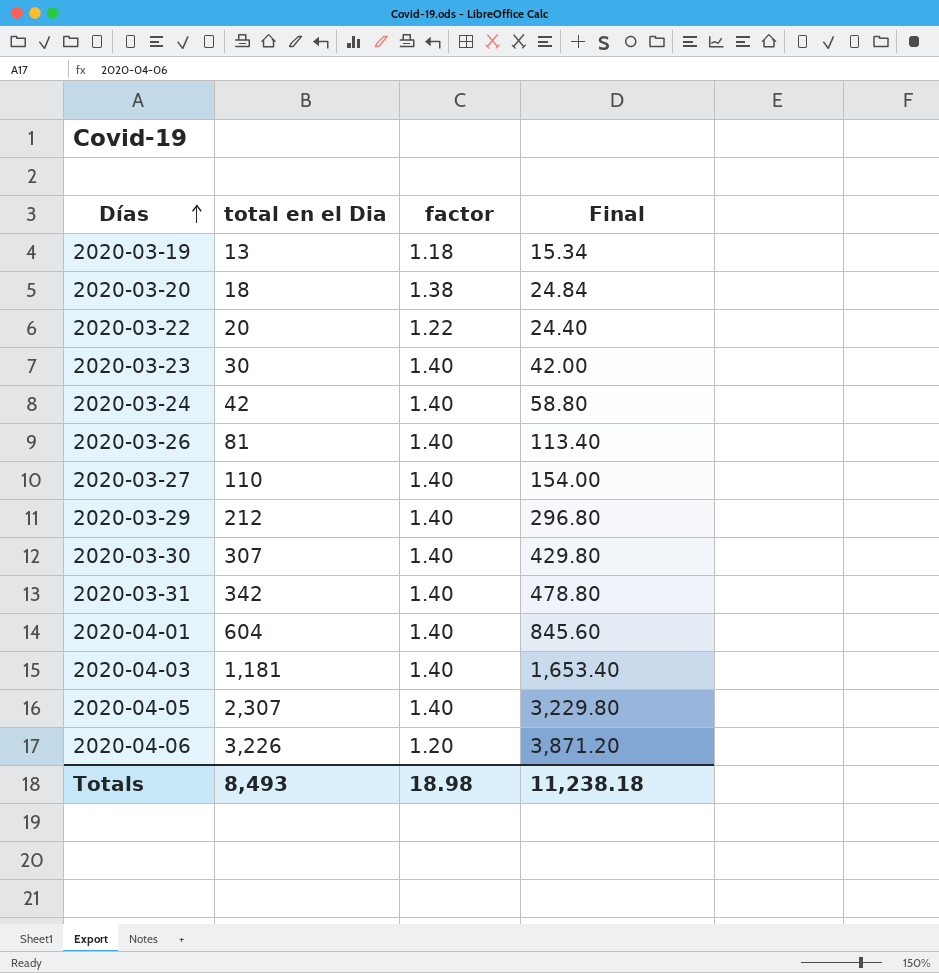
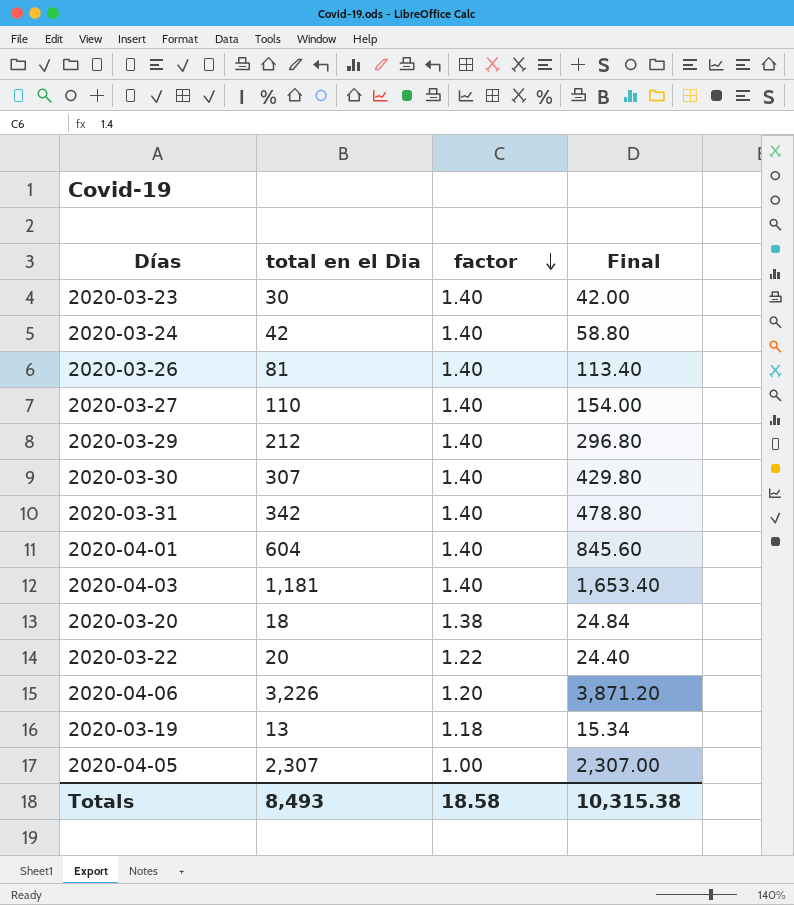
row order: Días ascending -> factor descending
2020-04-05 | factor: 1.40 -> 1.00
2020-04-05 | Final: 3,229.80 -> 2,307.00
Totals | factor: 18.98 -> 18.58
Totals | Final: 11,238.18 -> 10,315.38

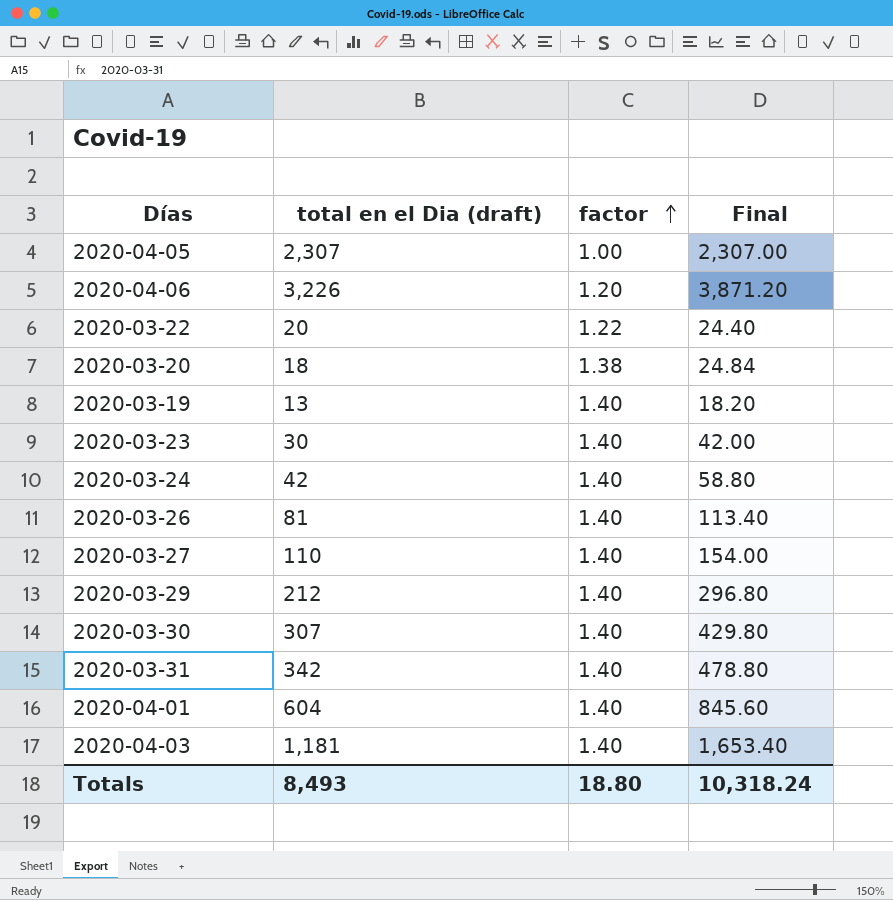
row order: factor descending -> factor ascending
column name: total en el Dia -> total en el Dia (draft)
2020-03-19 | factor: 1.18 -> 1.40
2020-03-19 | Final: 15.34 -> 18.20
Totals | factor: 18.58 -> 18.80
Totals | Final: 10,315.38 -> 10,318.24

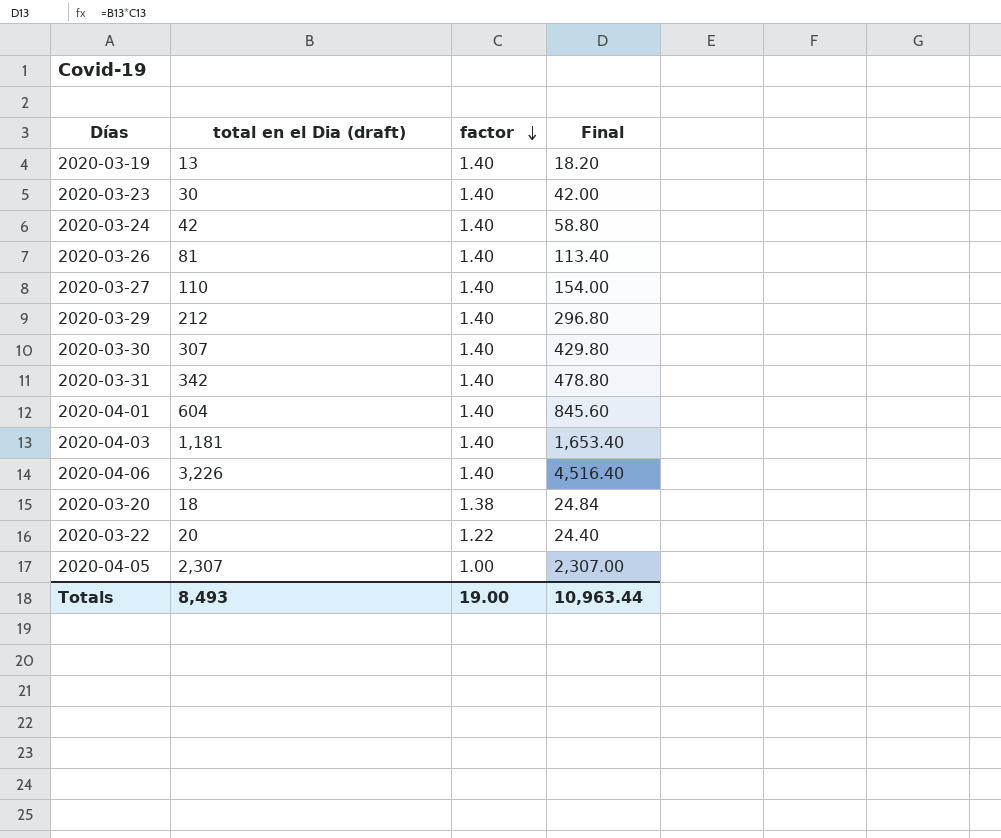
row order: factor ascending -> factor descending
2020-04-06 | factor: 1.20 -> 1.40
2020-04-06 | Final: 3,871.20 -> 4,516.40
Totals | factor: 18.80 -> 19.00
Totals | Final: 10,318.24 -> 10,963.44

